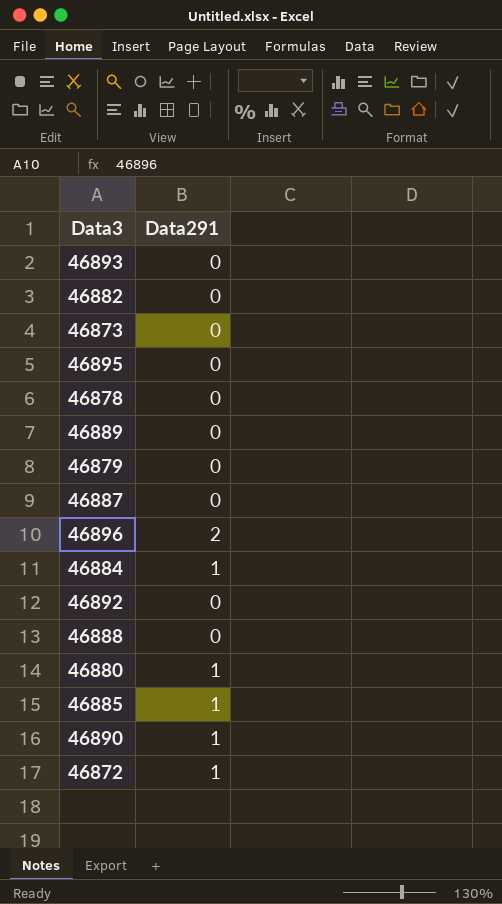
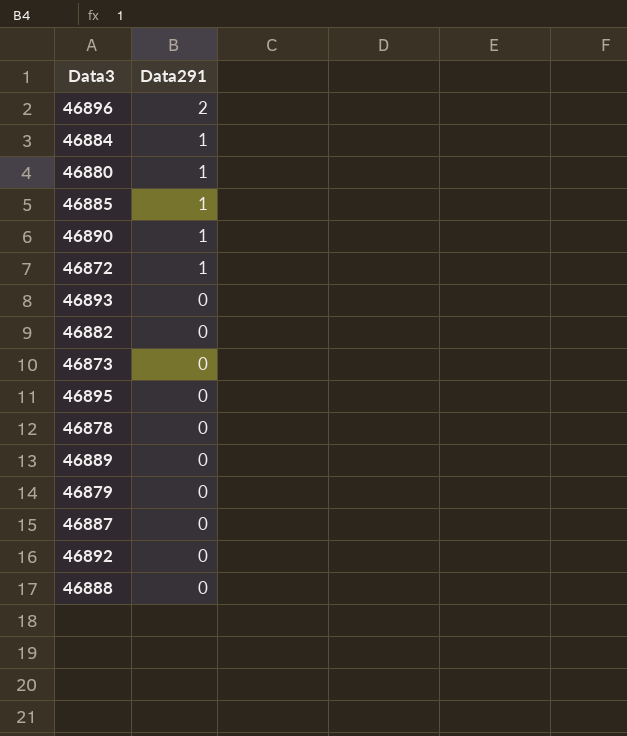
row order: none -> Data291 descending

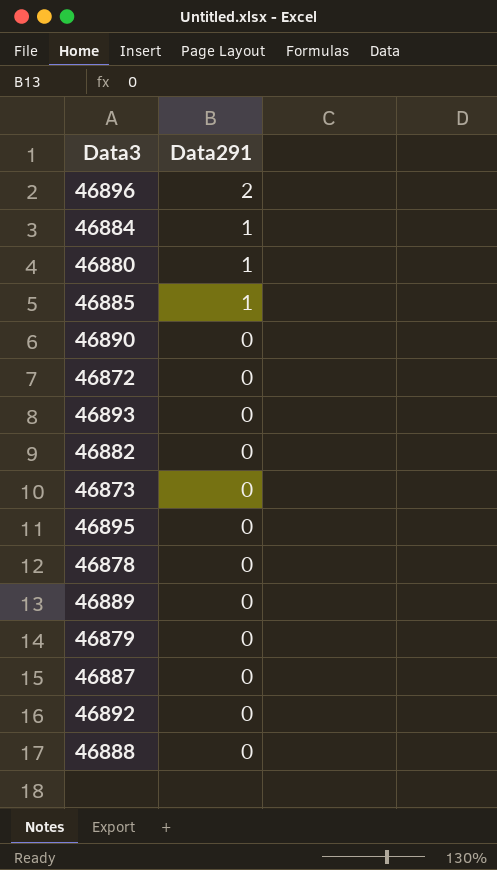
46890 | Data291: 1 -> 0
46872 | Data291: 1 -> 0

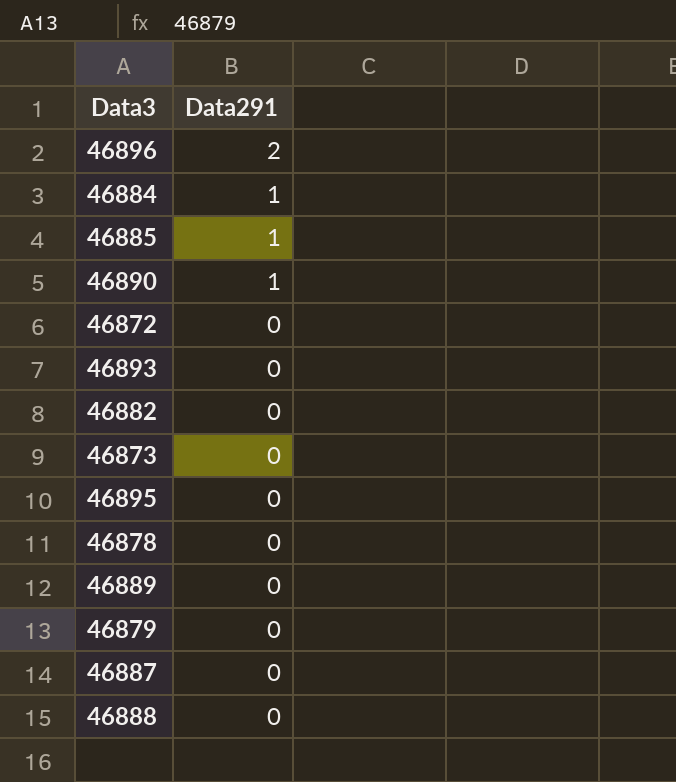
row 46880: 1 -> none
row 46892: 0 -> none
46890 | Data291: 0 -> 1

